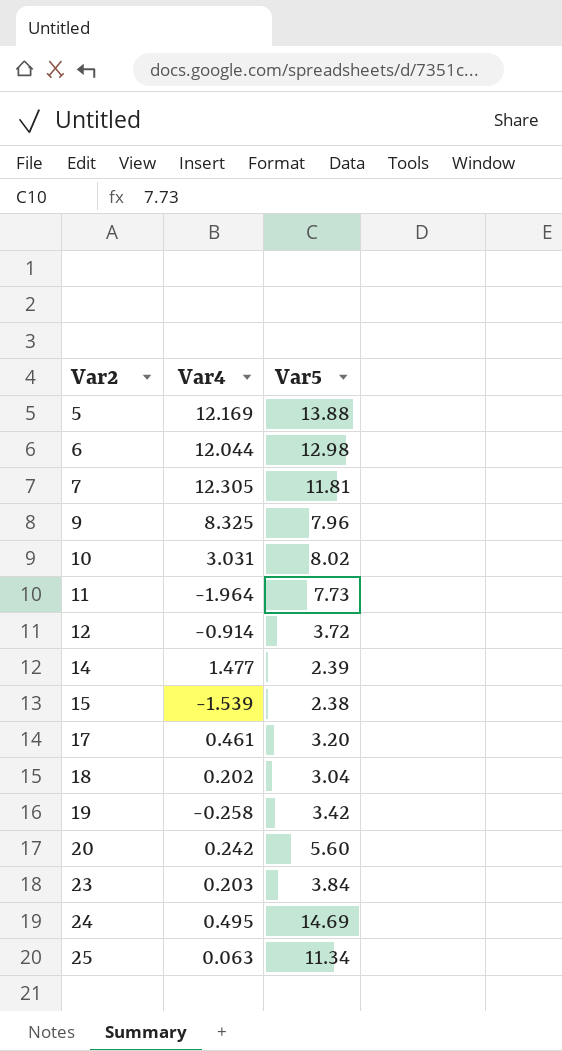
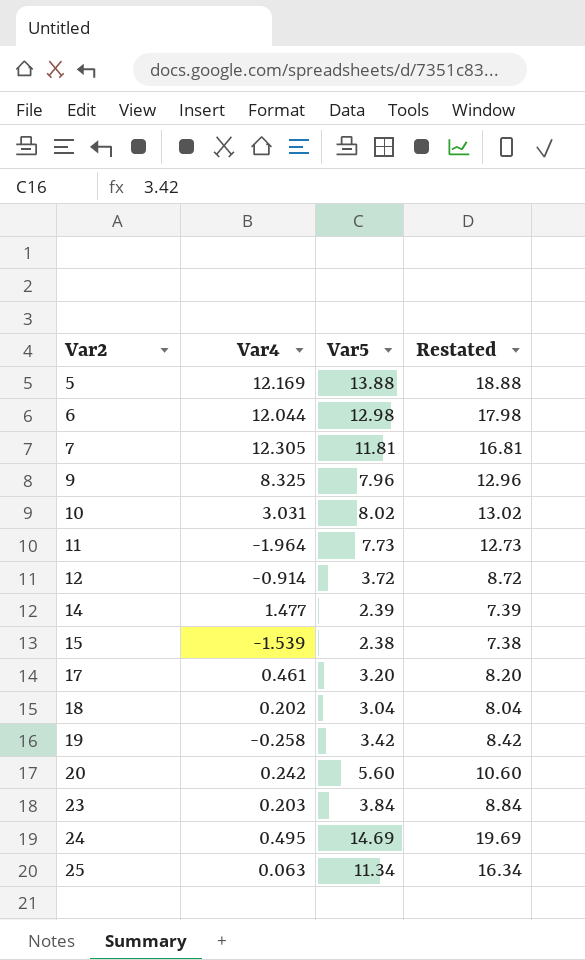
column Restated | formula: none -> [Var5] + 5

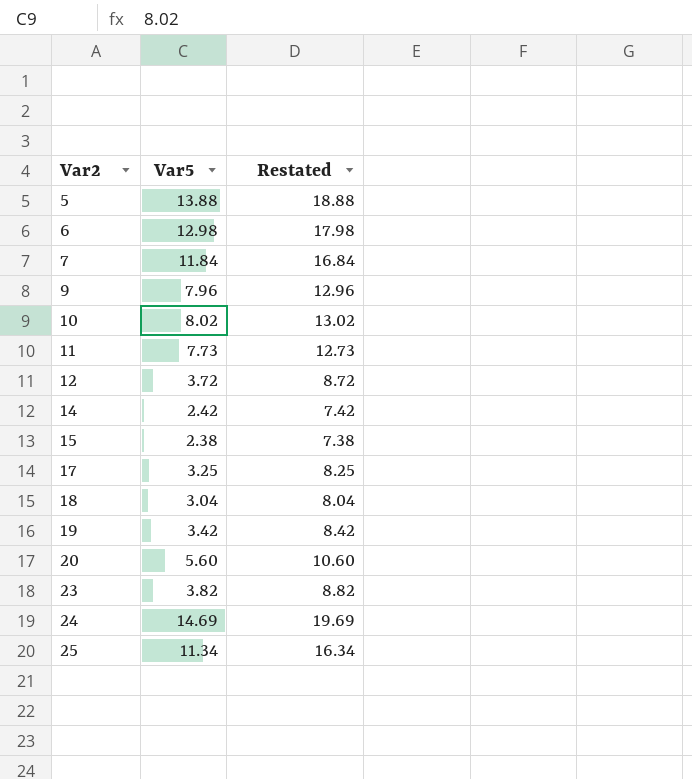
column Var4 | position: 2 -> none
7 | Var5: 11.81 -> 11.84
7 | Restated: 16.81 -> 16.84
14 | Var5: 2.39 -> 2.42
14 | Restated: 7.39 -> 7.42
17 | Var5: 3.20 -> 3.25
17 | Restated: 8.20 -> 8.25
23 | Var5: 3.84 -> 3.82
23 | Restated: 8.84 -> 8.82

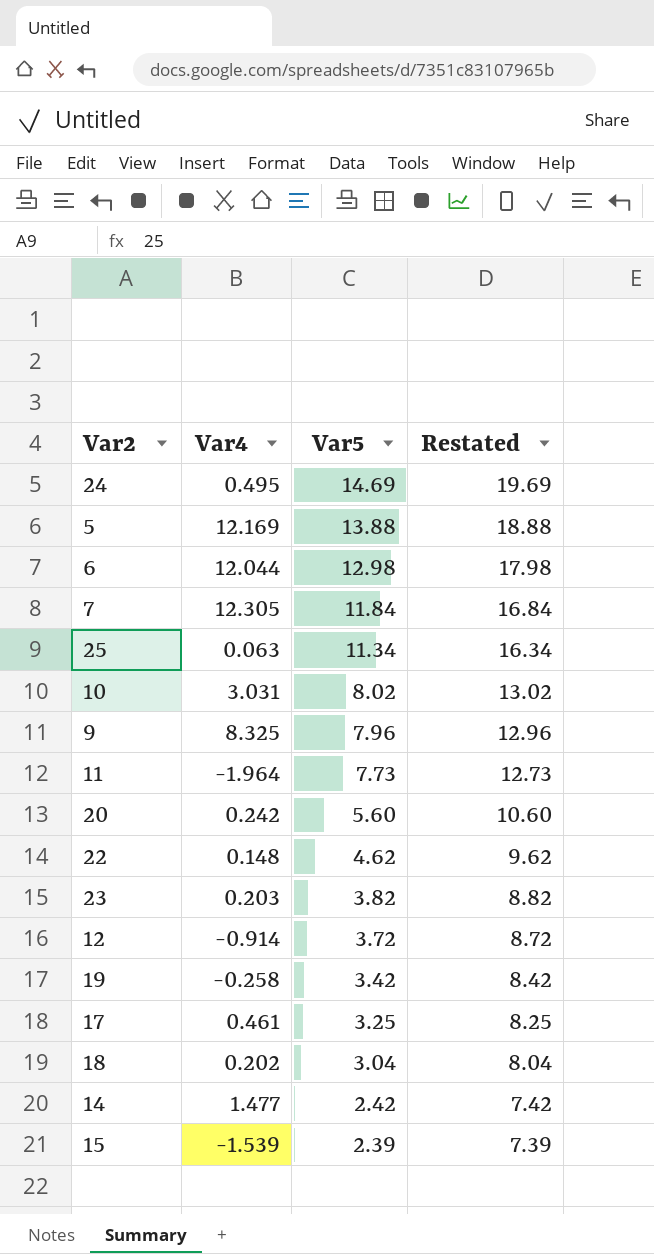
row order: Var2 ascending -> Var5 descending
column Var4 | position: none -> 2
row 22: none -> 0.148 | 4.62 | 9.62
15 | Var5: 2.38 -> 2.39
15 | Restated: 7.38 -> 7.39

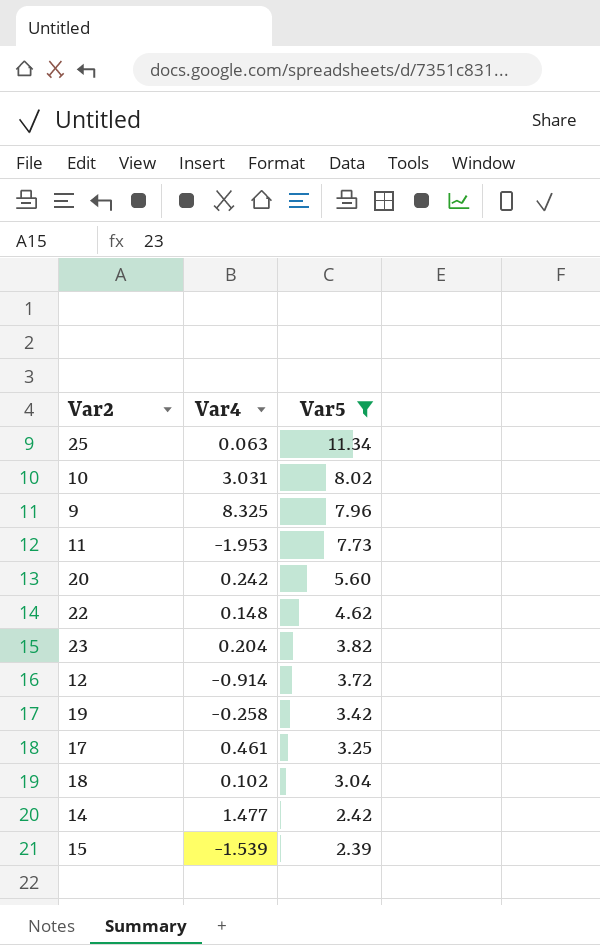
filter: none -> Var5 <= 11.34
column Restated | formula: [Var5] + 5 -> none
11 | Var4: -1.964 -> -1.953
23 | Var4: 0.203 -> 0.204
18 | Var4: 0.202 -> 0.102

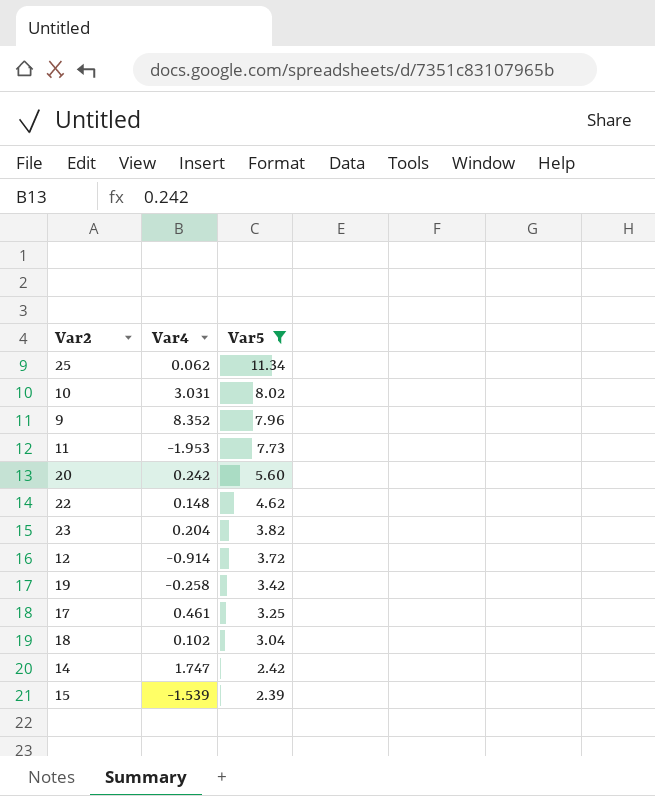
25 | Var4: 0.063 -> 0.062
9 | Var4: 8.325 -> 8.352
14 | Var4: 1.477 -> 1.747

